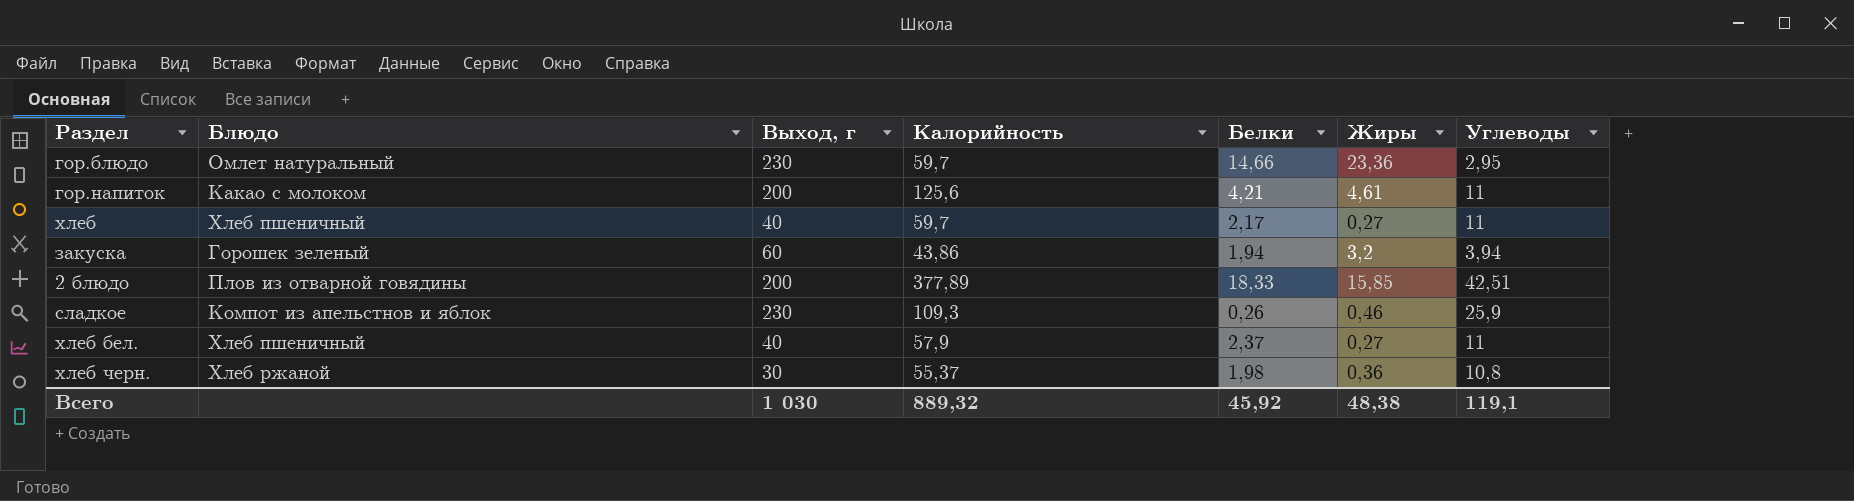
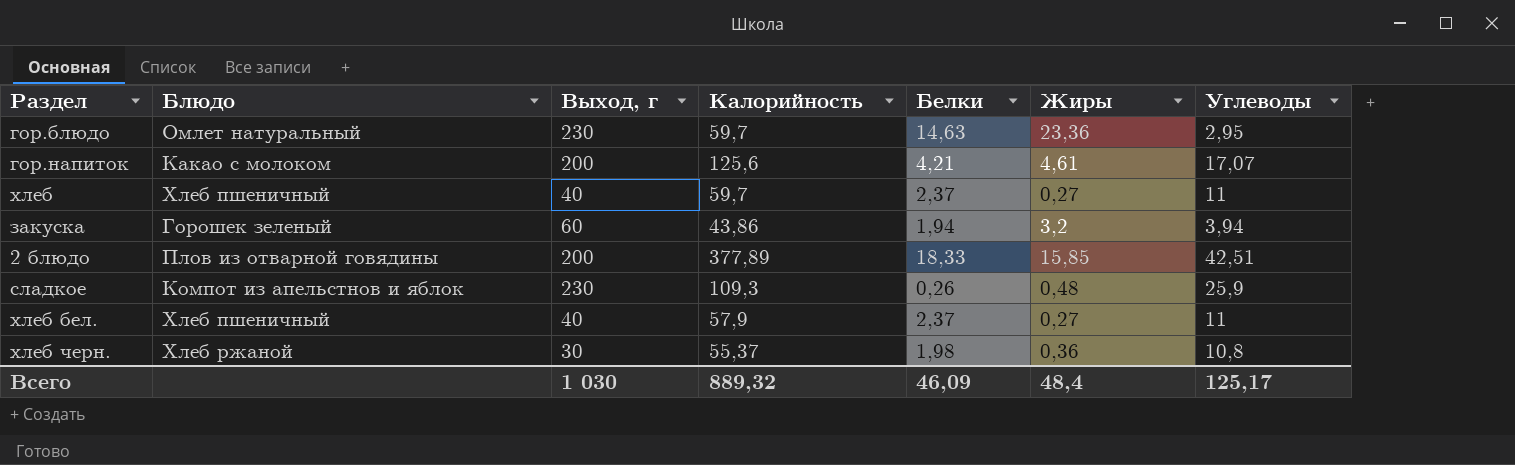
гор.блюдо | Белки: 14,66 -> 14,63
гор.напиток | Углеводы: 11 -> 17,07
хлеб | Белки: 2,17 -> 2,37
сладкое | Жиры: 0,46 -> 0,48
Всего | Белки: 45,92 -> 46,09
Всего | Жиры: 48,38 -> 48,4
Всего | Углеводы: 119,1 -> 125,17

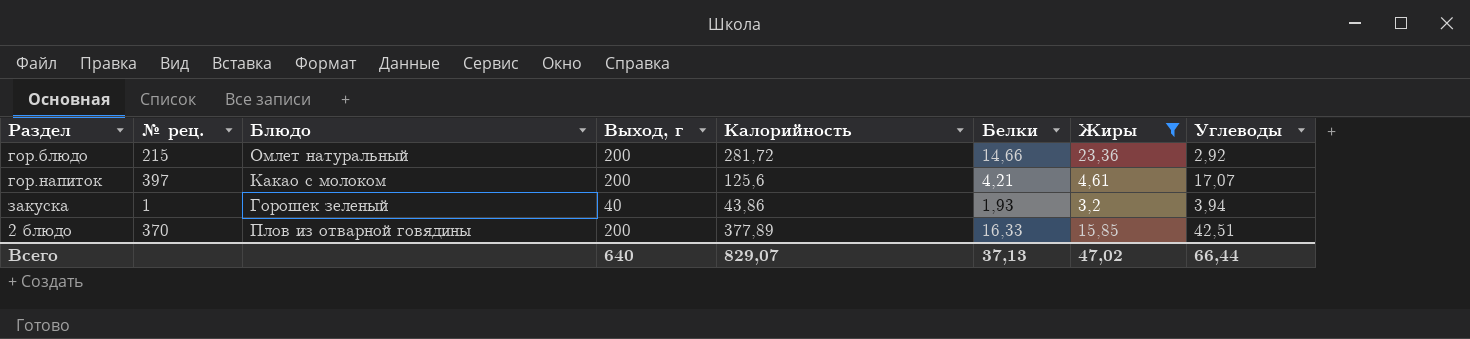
filter: none -> Жиры >= 3,2
column № рец. | position: none -> 2
гор.блюдо | Выход, г: 230 -> 200
гор.блюдо | Калорийность: 59,7 -> 281,72
гор.блюдо | Белки: 14,63 -> 14,66
гор.блюдо | Углеводы: 2,95 -> 2,92
закуска | Выход, г: 60 -> 40
закуска | Белки: 1,94 -> 1,93
2 блюдо | Белки: 18,33 -> 16,33
Всего | Выход, г: 1 030 -> 640
Всего | Калорийность: 889,32 -> 829,07
Всего | Белки: 46,09 -> 37,13
Всего | Жиры: 48,4 -> 47,02
Всего | Углеводы: 125,17 -> 66,44

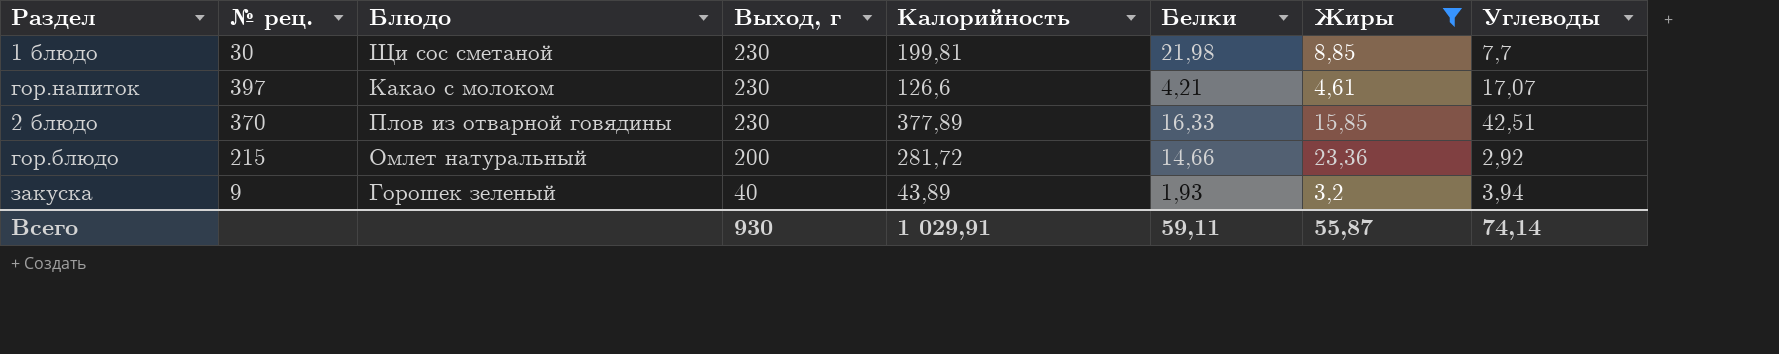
row order: none -> Выход, г descending
row 1 блюдо: none -> 30 | Щи сос сметаной | 230 | 199,81 | 21,98 | 8,85 | 7,7
гор.напиток | Выход, г: 200 -> 230
гор.напиток | Калорийность: 125,6 -> 126,6
2 блюдо | Выход, г: 200 -> 230
закуска | № рец.: 1 -> 9
закуска | Калорийность: 43,86 -> 43,89
Всего | Выход, г: 640 -> 930
Всего | Калорийность: 829,07 -> 1 029,91
Всего | Белки: 37,13 -> 59,11
Всего | Жиры: 47,02 -> 55,87
Всего | Углеводы: 66,44 -> 74,14

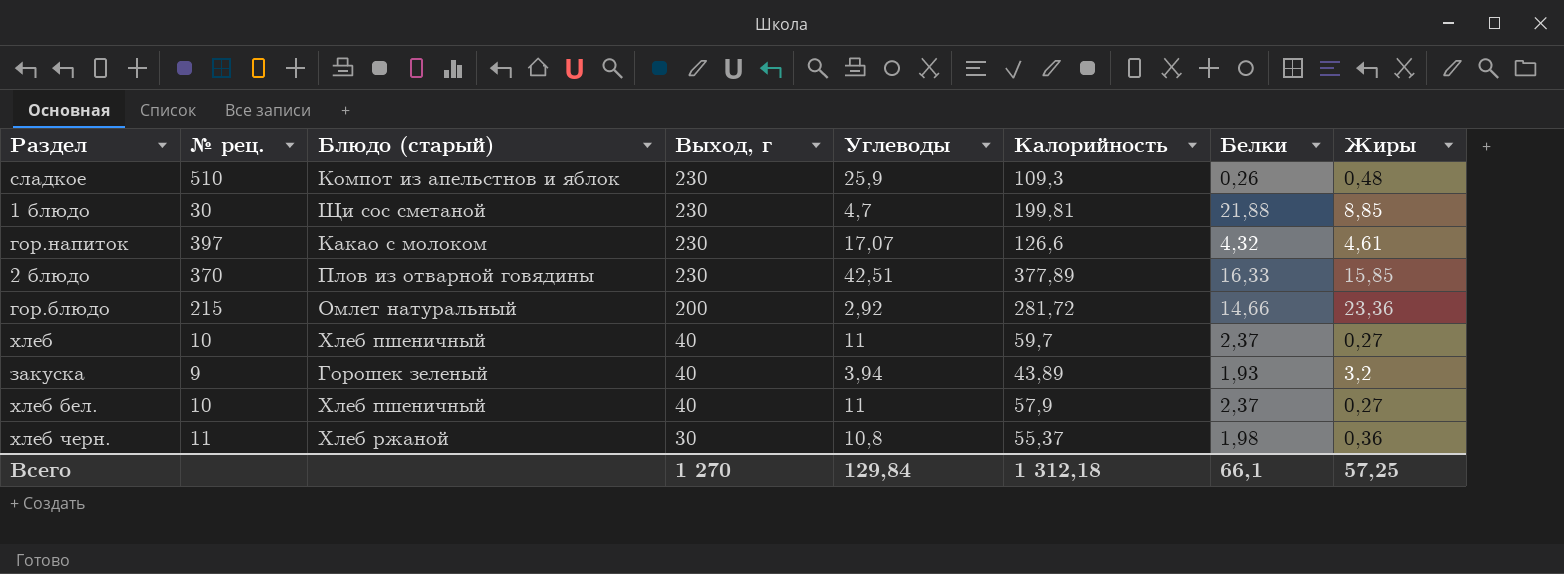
filter: Жиры >= 3,2 -> none
column name: Блюдо -> Блюдо (старый)
column Углеводы | position: 8 -> 5
1 блюдо | Углеводы: 7,7 -> 4,7
1 блюдо | Белки: 21,98 -> 21,88
гор.напиток | Белки: 4,21 -> 4,32
Всего | Выход, г: 930 -> 1 270
Всего | Углеводы: 74,14 -> 129,84
Всего | Калорийность: 1 029,91 -> 1 312,18
Всего | Белки: 59,11 -> 66,1
Всего | Жиры: 55,87 -> 57,25

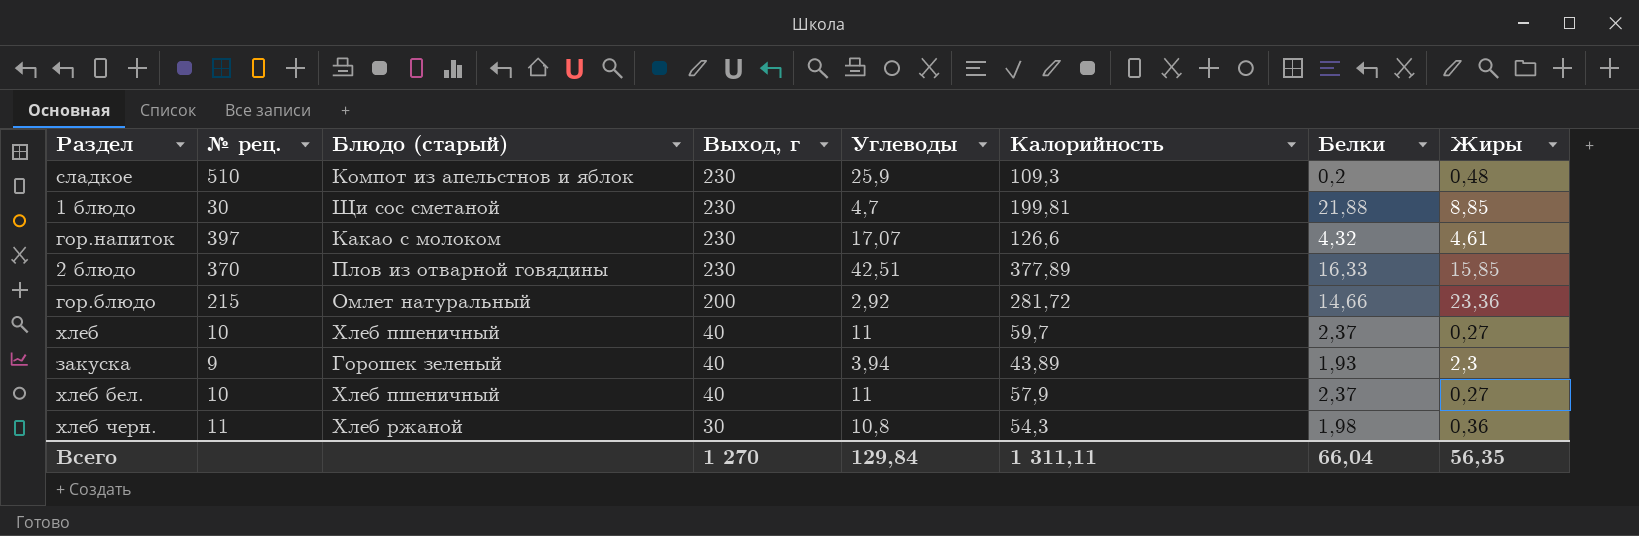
сладкое | Белки: 0,26 -> 0,2
закуска | Жиры: 3,2 -> 2,3
хлеб черн. | Калорийность: 55,37 -> 54,3
Всего | Калорийность: 1 312,18 -> 1 311,11
Всего | Белки: 66,1 -> 66,04
Всего | Жиры: 57,25 -> 56,35

